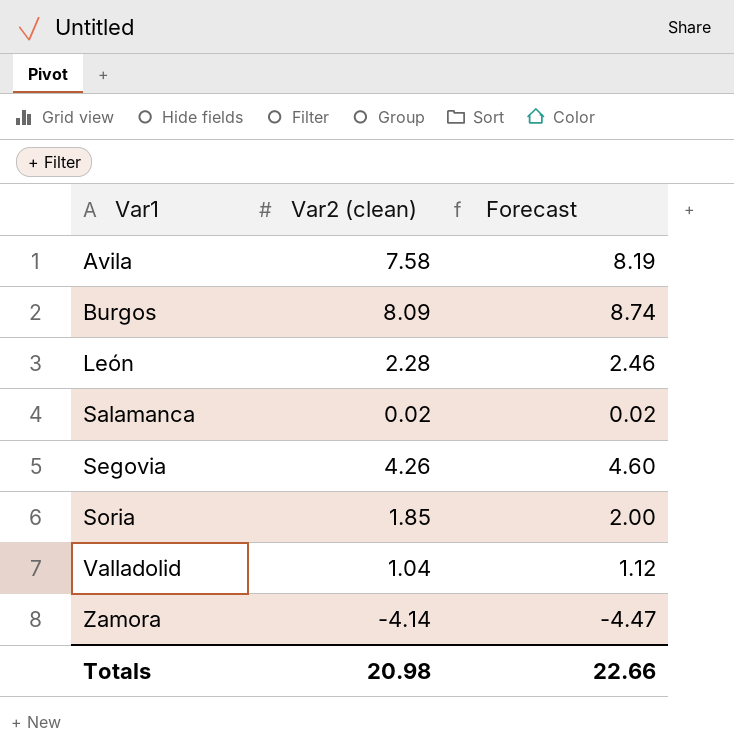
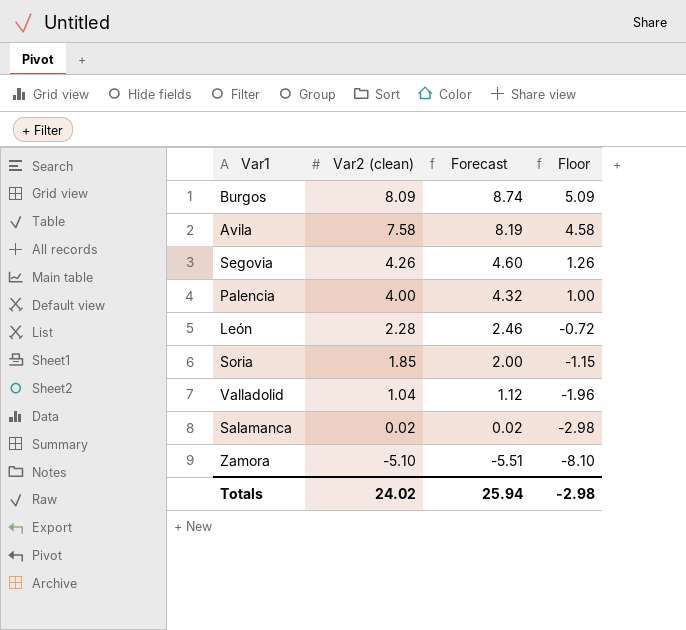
row order: Var1 ascending -> Var2 (clean) descending
column Floor | formula: none -> [Var2 (clean)] - 3
row Palencia: none -> 4.00 | 4.32 | 1.00
Zamora | Var2 (clean): -4.14 -> -5.10
Zamora | Forecast: -4.47 -> -5.51
Totals | Var2 (clean): 20.98 -> 24.02
Totals | Forecast: 22.66 -> 25.94

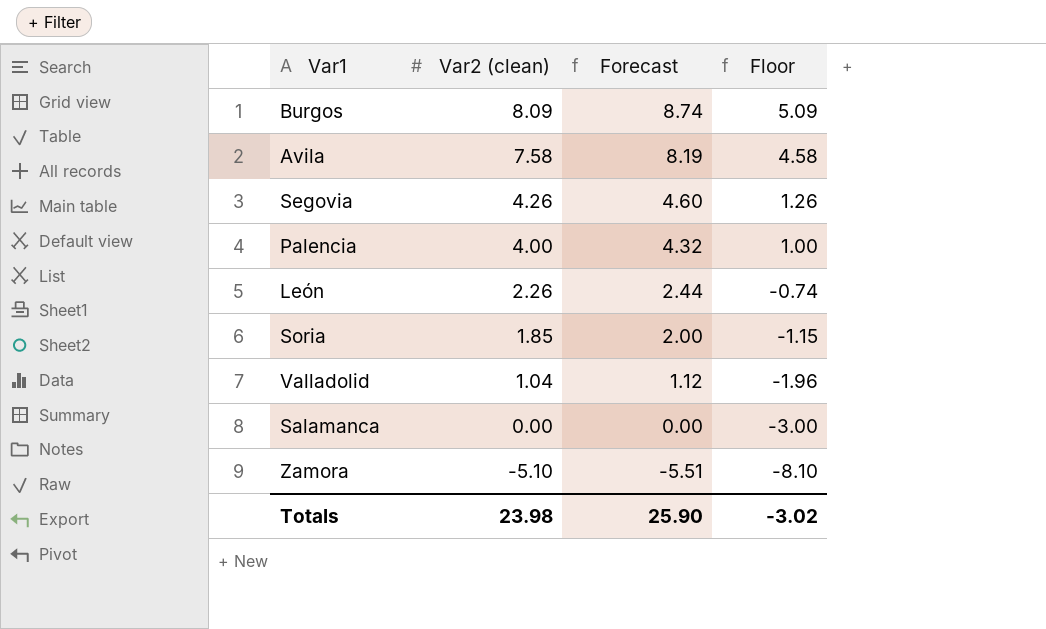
León | Var2 (clean): 2.28 -> 2.26
León | Forecast: 2.46 -> 2.44
León | Floor: -0.72 -> -0.74
Salamanca | Var2 (clean): 0.02 -> 0.00
Salamanca | Forecast: 0.02 -> 0.00
Salamanca | Floor: -2.98 -> -3.00
Totals | Var2 (clean): 24.02 -> 23.98
Totals | Forecast: 25.94 -> 25.90
Totals | Floor: -2.98 -> -3.02

